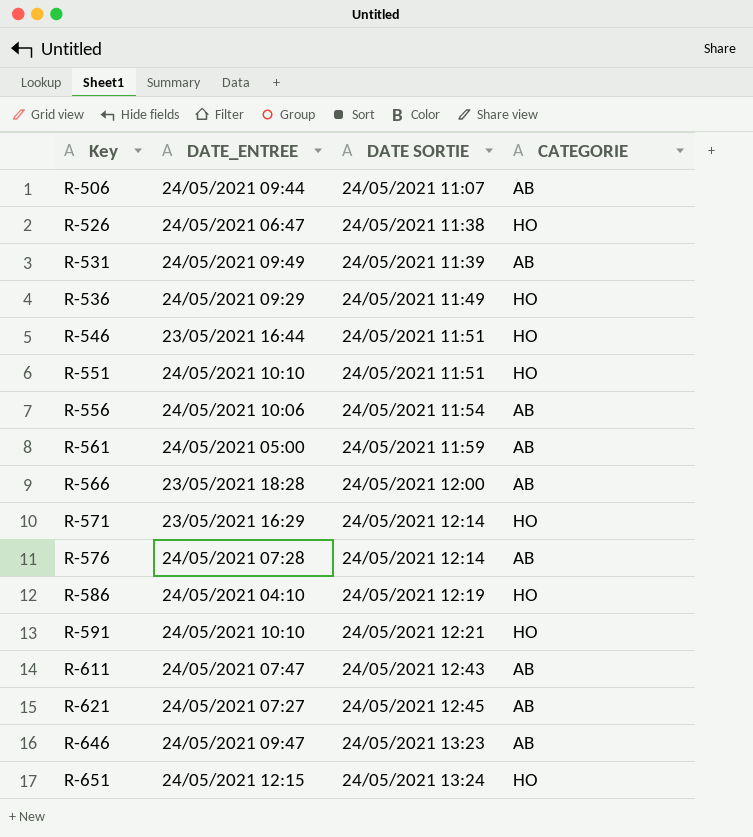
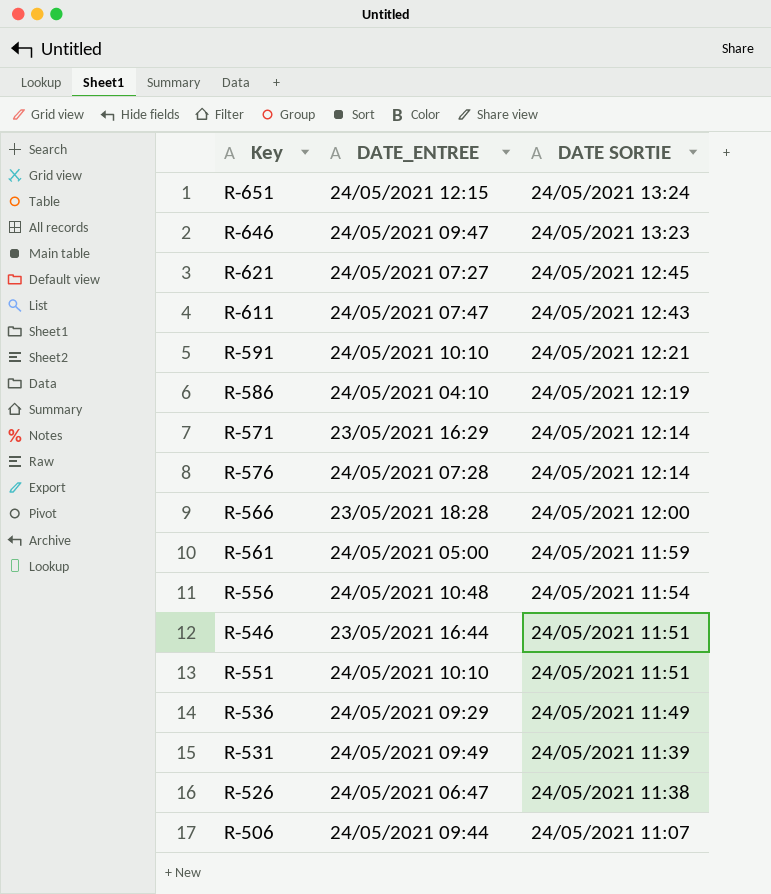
row order: Key ascending -> DATE SORTIE descending
column CATEGORIE | position: 4 -> none
R-556 | DATE_ENTREE: 24/05/2021 10:06 -> 24/05/2021 10:48

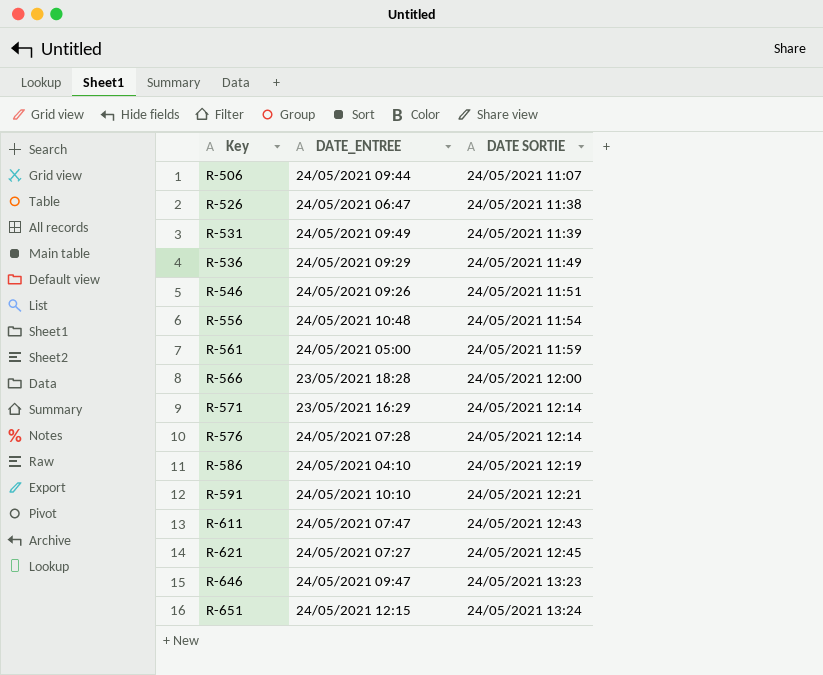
row order: DATE SORTIE descending -> Key ascending
row R-551: 24/05/2021 10:10 | 24/05/2021 11:51 -> none
R-546 | DATE_ENTREE: 23/05/2021 16:44 -> 24/05/2021 09:26

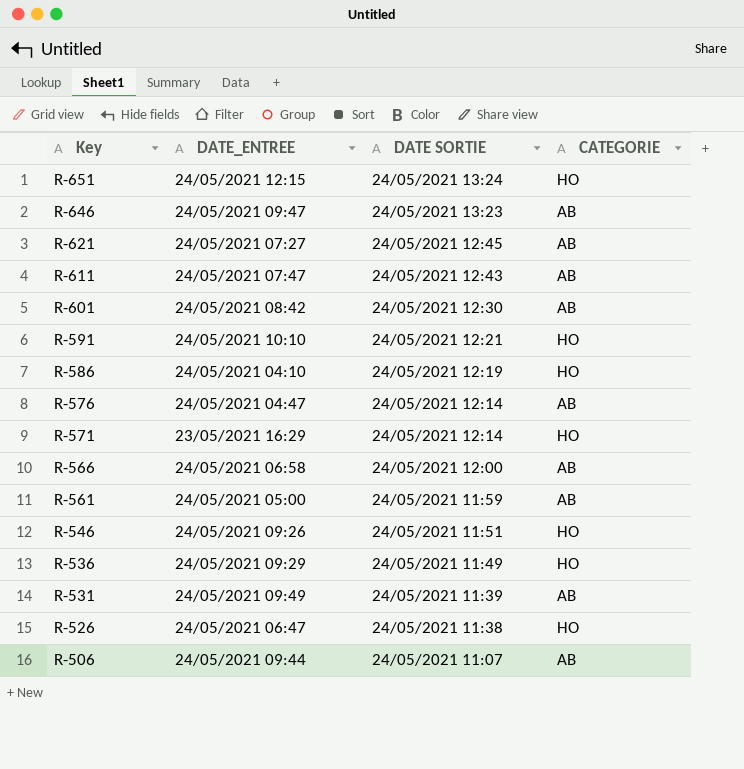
row order: Key ascending -> Key descending
column CATEGORIE | position: none -> 4
row R-556: 24/05/2021 10:48 | 24/05/2021 11:54 -> none
row R-601: none -> 24/05/2021 08:42 | 24/05/2021 12:30 | AB
R-576 | DATE_ENTREE: 24/05/2021 07:28 -> 24/05/2021 04:47
R-566 | DATE_ENTREE: 23/05/2021 18:28 -> 24/05/2021 06:58

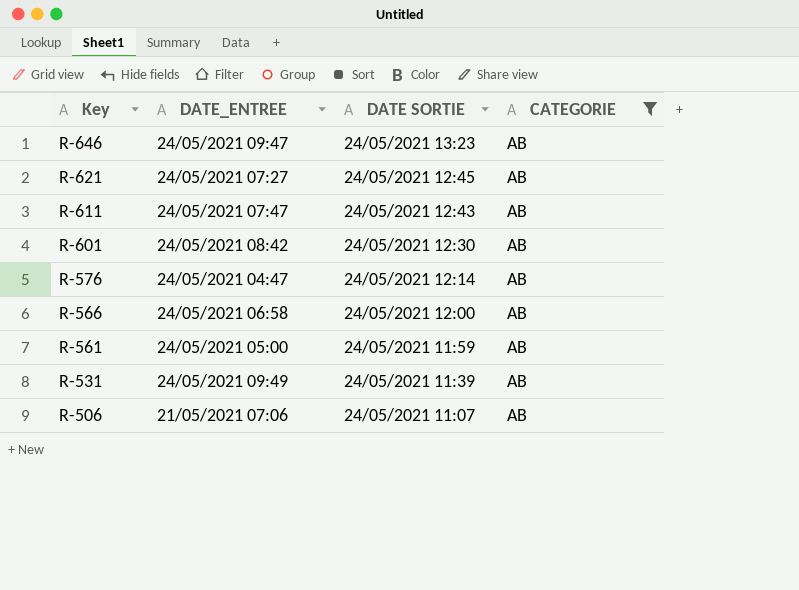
filter: none -> CATEGORIE = AB
R-506 | DATE_ENTREE: 24/05/2021 09:44 -> 21/05/2021 07:06

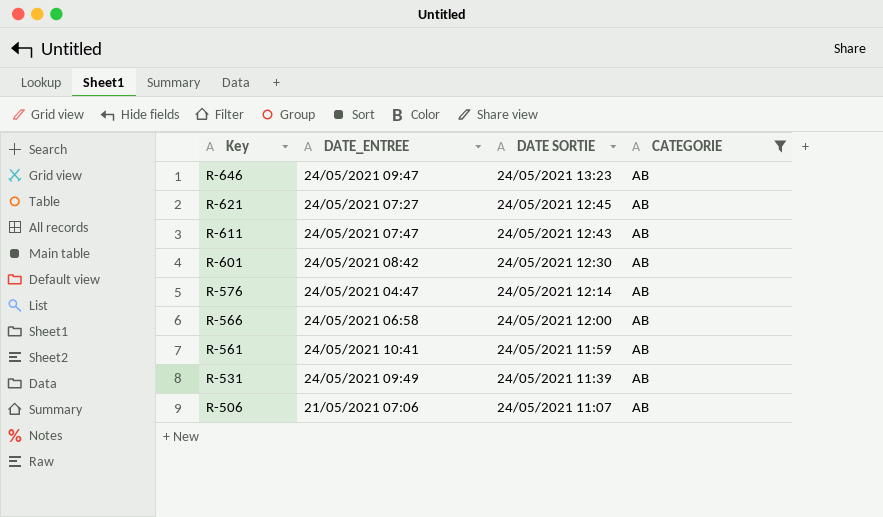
R-561 | DATE_ENTREE: 24/05/2021 05:00 -> 24/05/2021 10:41

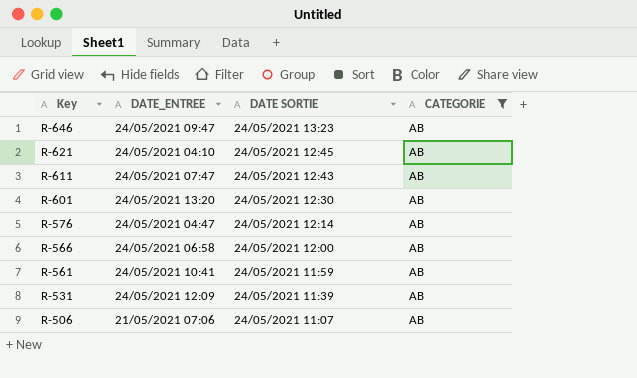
R-621 | DATE_ENTREE: 24/05/2021 07:27 -> 24/05/2021 04:10
R-601 | DATE_ENTREE: 24/05/2021 08:42 -> 24/05/2021 13:20
R-531 | DATE_ENTREE: 24/05/2021 09:49 -> 24/05/2021 12:09

